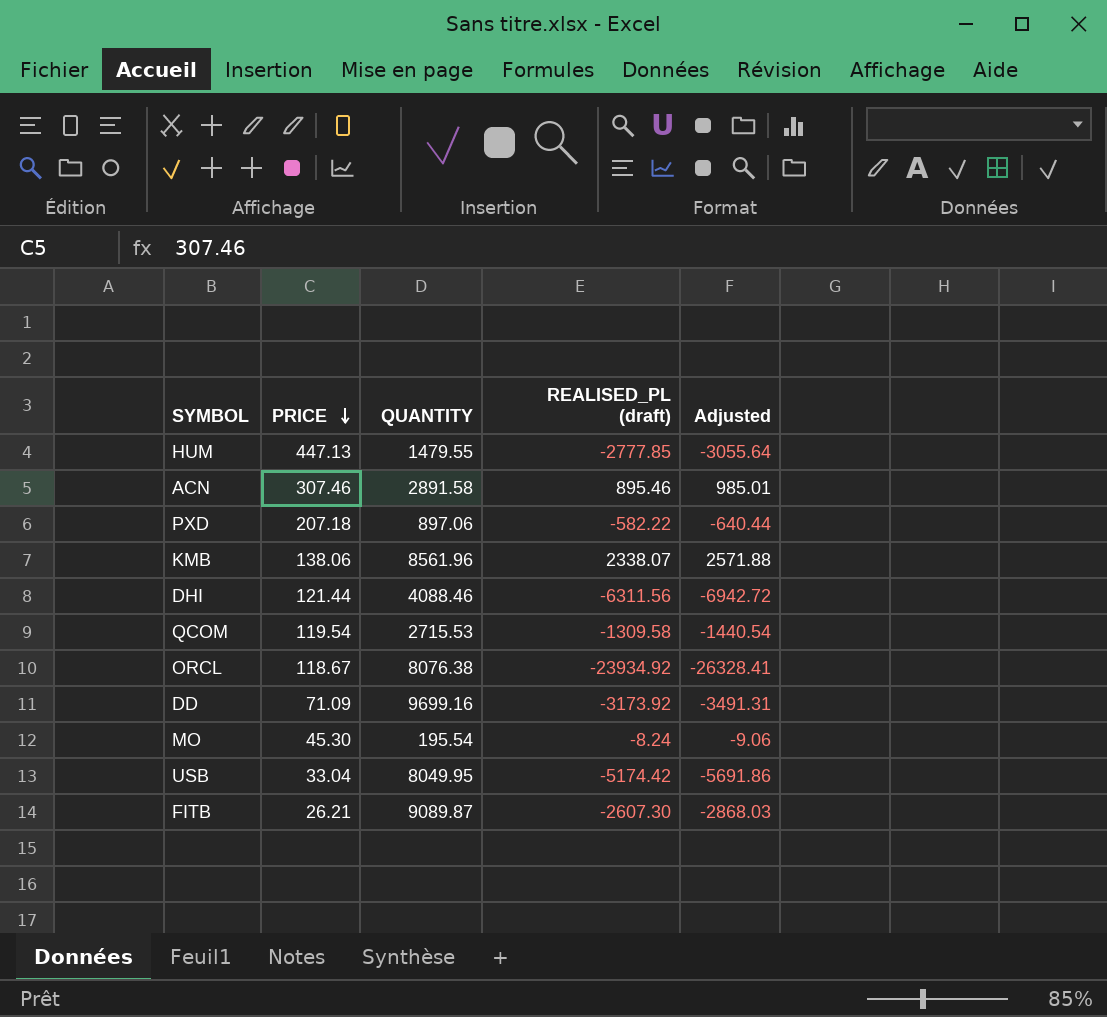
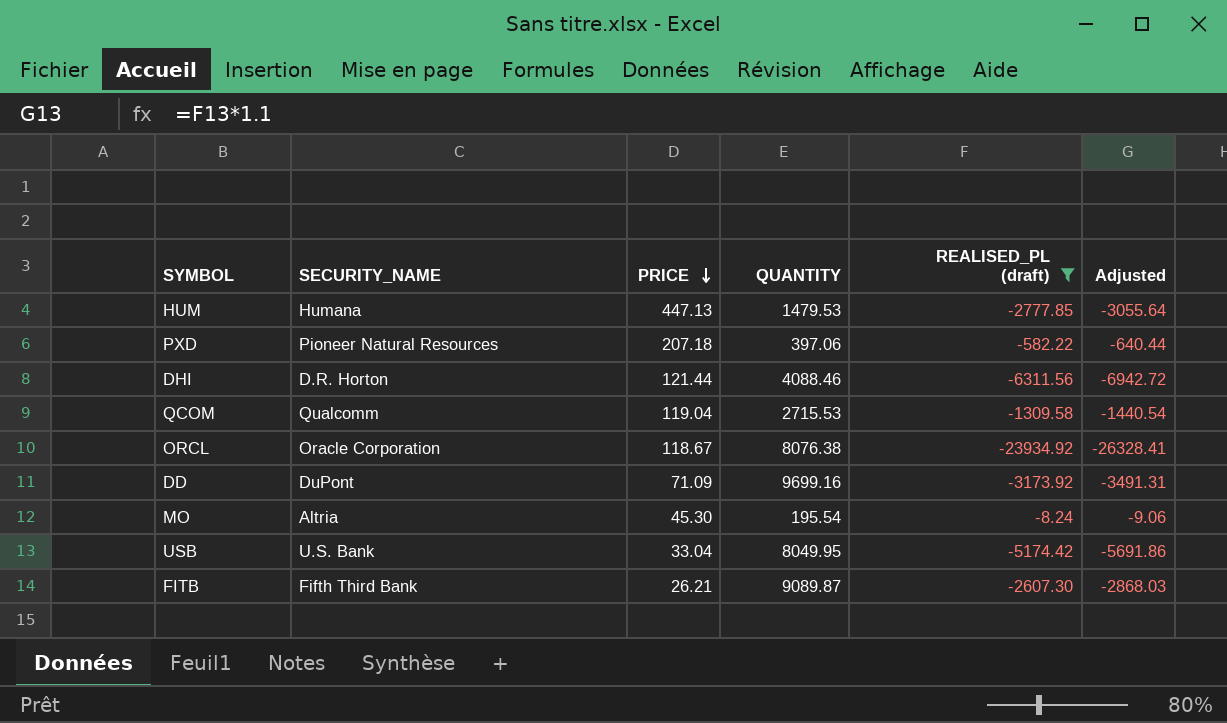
filter: none -> REALISED_PL (draft) <= -8.24
column SECURITY_NAME | position: none -> 2
HUM | QUANTITY: 1479.55 -> 1479.53
PXD | QUANTITY: 897.06 -> 397.06
QCOM | PRICE: 119.54 -> 119.04

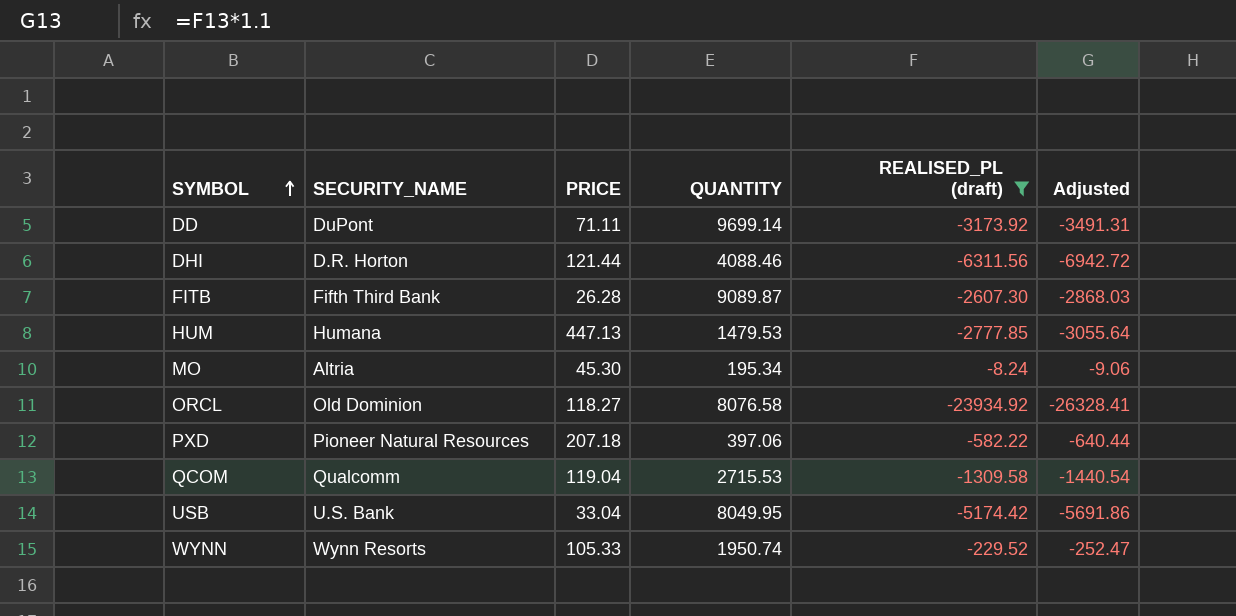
row order: PRICE descending -> SYMBOL ascending
DD | PRICE: 71.09 -> 71.11
DD | QUANTITY: 9699.16 -> 9699.14
FITB | PRICE: 26.21 -> 26.28
MO | QUANTITY: 195.54 -> 195.34
ORCL | SECURITY_NAME: Oracle Corporation -> Old Dominion
ORCL | PRICE: 118.67 -> 118.27
ORCL | QUANTITY: 8076.38 -> 8076.58
row WYNN: none -> Wynn Resorts | 105.33 | 1950.74 | -229.52 | -252.47

